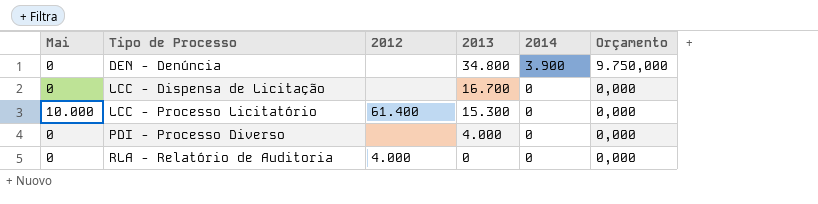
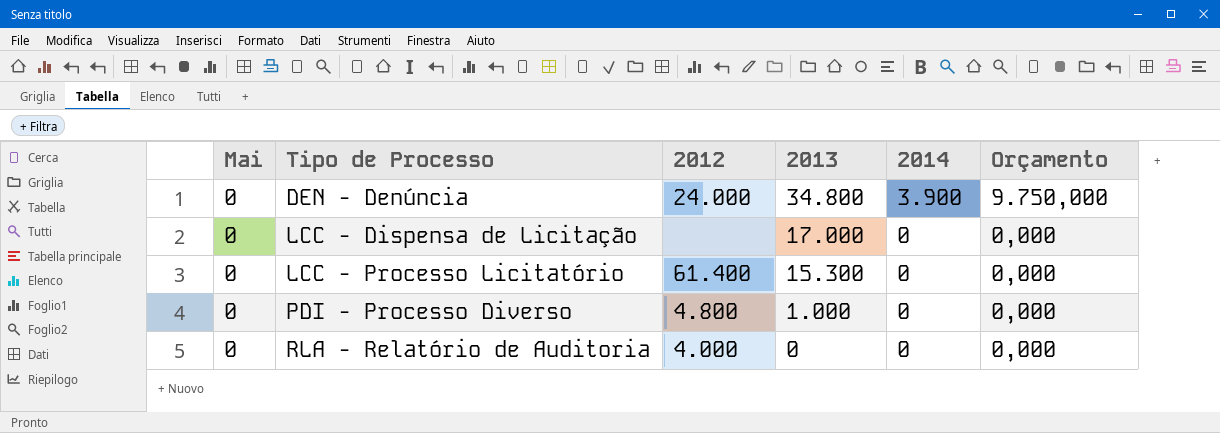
DEN - Denúncia | 2012: none -> 24.000
LCC - Dispensa de Licitação | 2013: 16.700 -> 17.000
LCC - Processo Licitatório | Mai: 10.000 -> 0
PDI - Processo Diverso | 2012: none -> 4.800
PDI - Processo Diverso | 2013: 4.000 -> 1.000

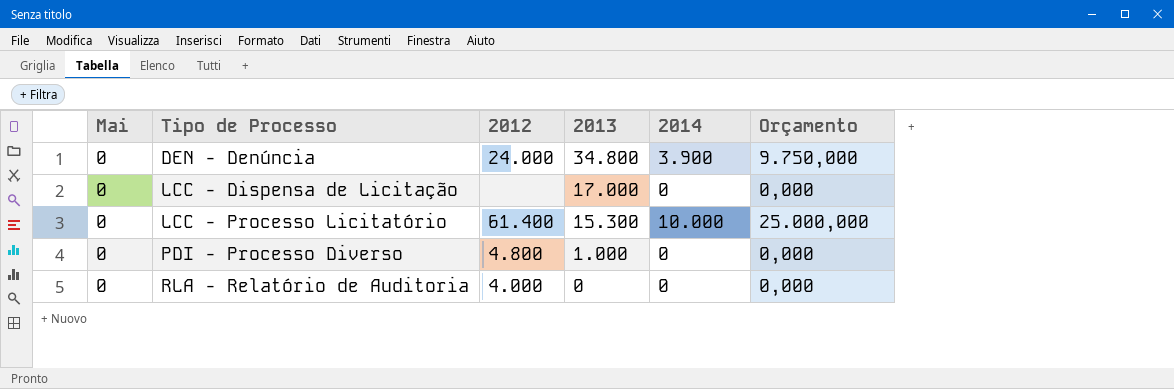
LCC - Processo Licitatório | 2014: 0 -> 10.000
LCC - Processo Licitatório | Orçamento: 0,000 -> 25.000,000

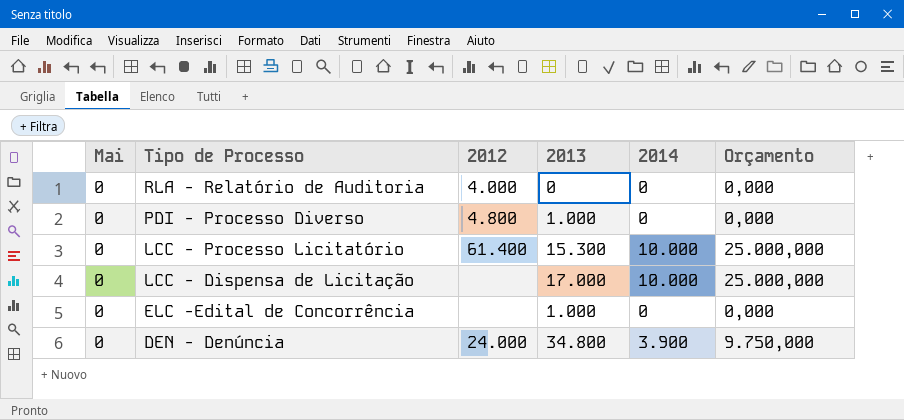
row order: Tipo de Processo ascending -> Tipo de Processo descending
LCC - Dispensa de Licitação | 2014: 0 -> 10.000
LCC - Dispensa de Licitação | Orçamento: 0,000 -> 25.000,000
row ELC -Edital de Concorrência: none -> 0 | none | 1.000 | 0 | 0,000

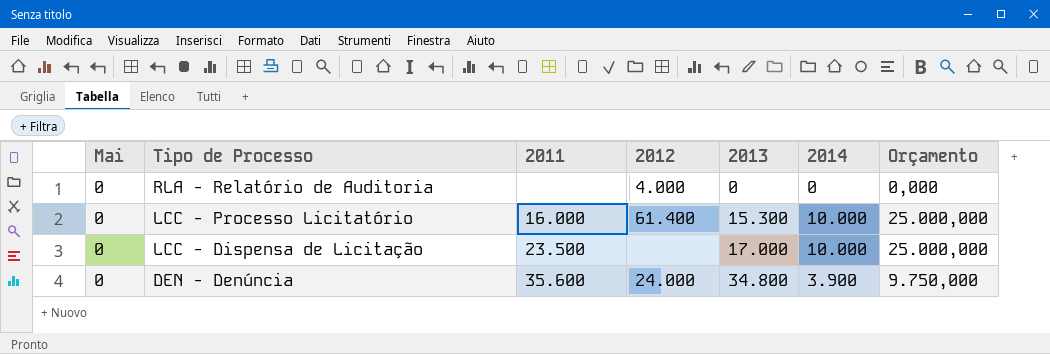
column 2011 | position: none -> 3
row PDI - Processo Diverso: 0 | 4.800 | 1.000 | 0 | 0,000 -> none
row ELC -Edital de Concorrência: 0 | none | 1.000 | 0 | 0,000 -> none

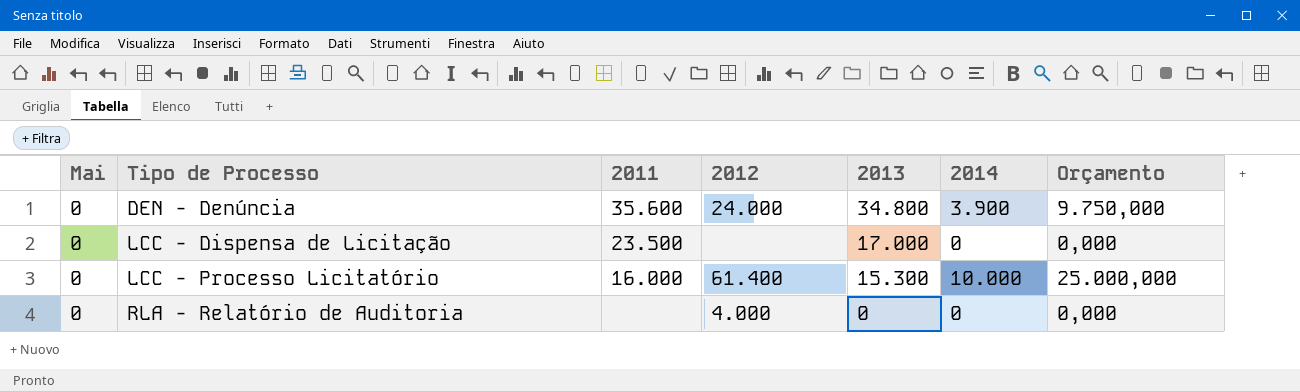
row order: Tipo de Processo descending -> Tipo de Processo ascending
LCC - Dispensa de Licitação | 2014: 10.000 -> 0
LCC - Dispensa de Licitação | Orçamento: 25.000,000 -> 0,000

